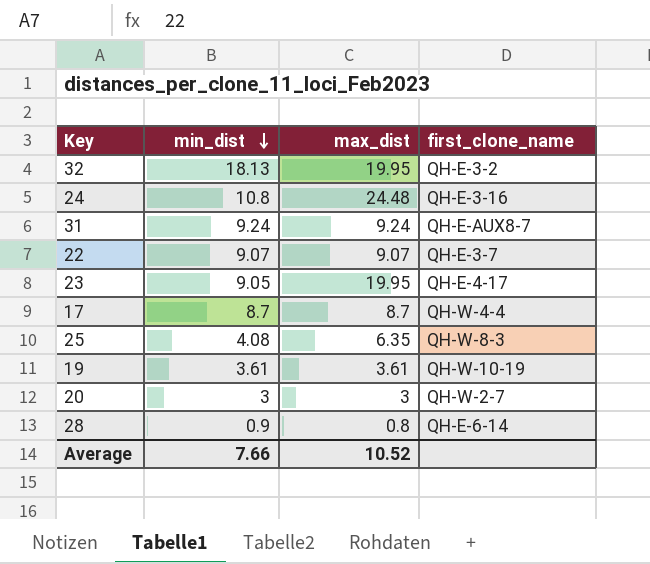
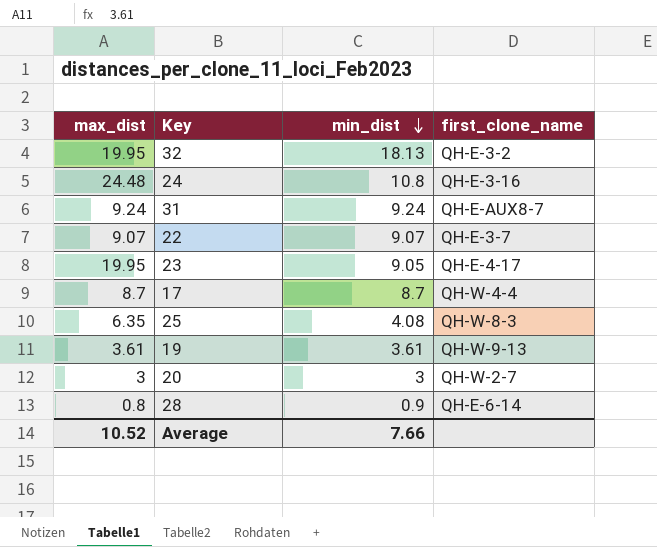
column max_dist | position: 3 -> 1
19 | first_clone_name: QH-W-10-19 -> QH-W-9-13

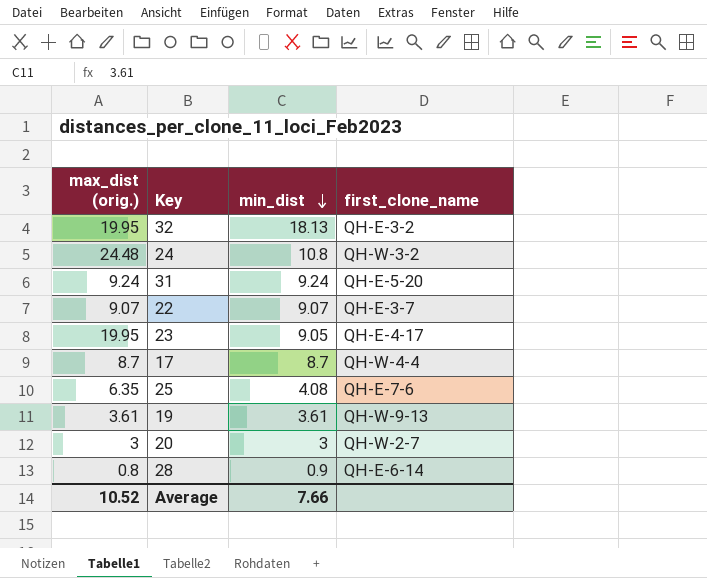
column name: max_dist -> max_dist (orig.)
24 | first_clone_name: QH-E-3-16 -> QH-W-3-2
31 | first_clone_name: QH-E-AUX8-7 -> QH-E-5-20
25 | first_clone_name: QH-W-8-3 -> QH-E-7-6

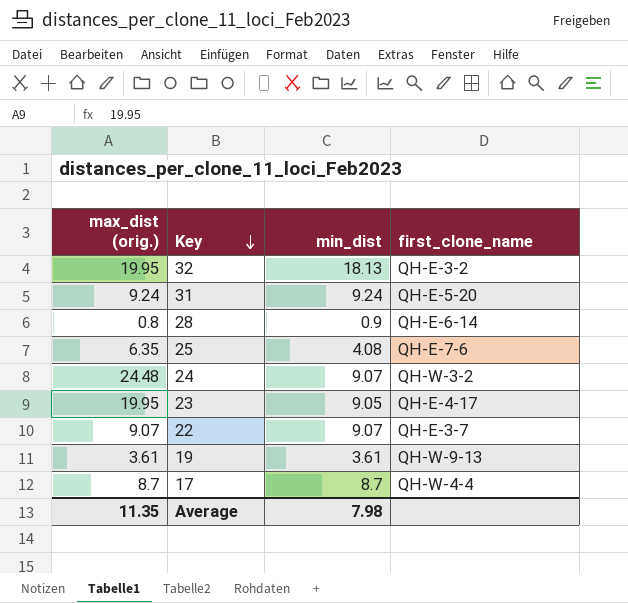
row order: min_dist descending -> Key descending
row 20: 3 | 3 | QH-W-2-7 -> none
24 | min_dist: 10.8 -> 9.07
Average | max_dist (orig.): 10.52 -> 11.35
Average | min_dist: 7.66 -> 7.98

